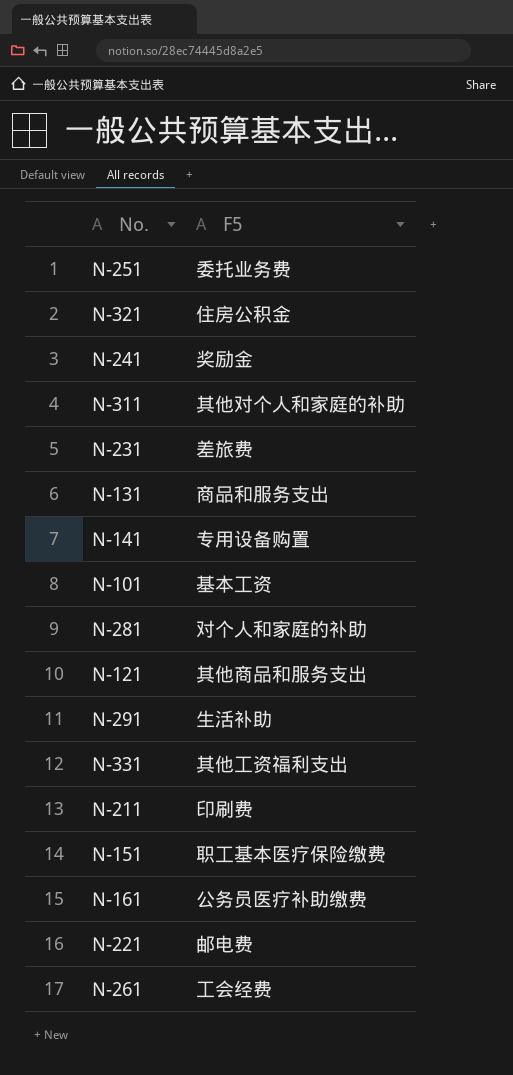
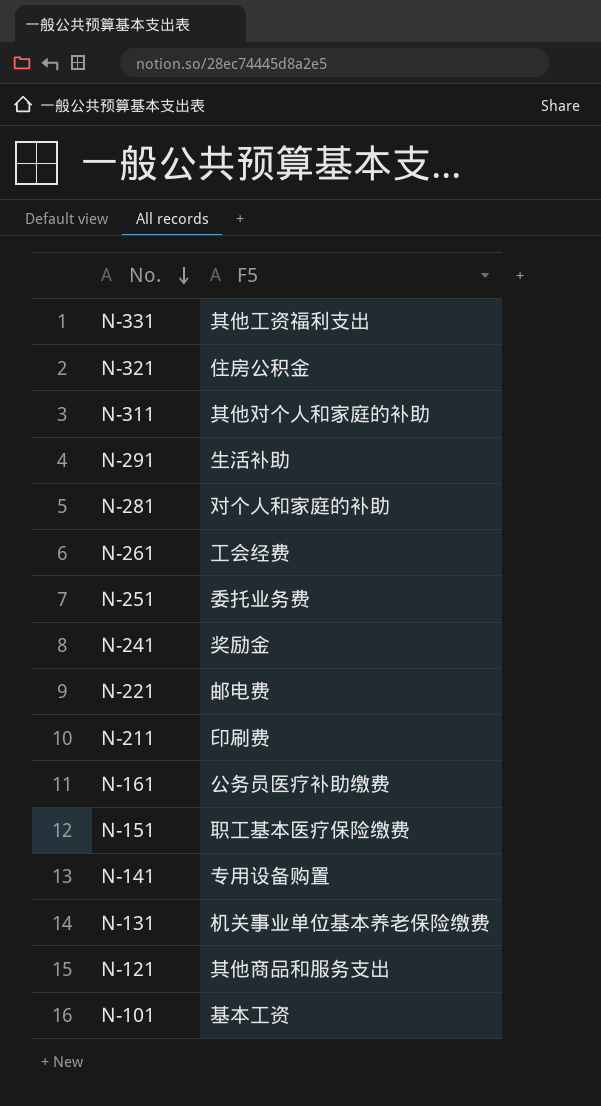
row order: none -> No. descending
row N-231: 差旅费 -> none
N-131 | F5: 商品和服务支出 -> 机关事业单位基本养老保险缴费

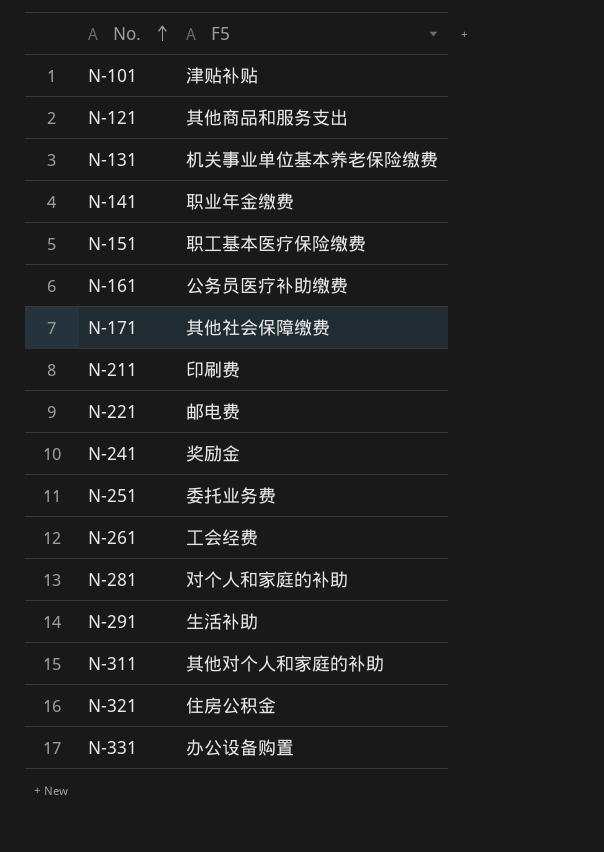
row order: No. descending -> No. ascending
N-101 | F5: 基本工资 -> 津贴补贴
N-141 | F5: 专用设备购置 -> 职业年金缴费
row N-171: none -> 其他社会保障缴费
N-331 | F5: 其他工资福利支出 -> 办公设备购置

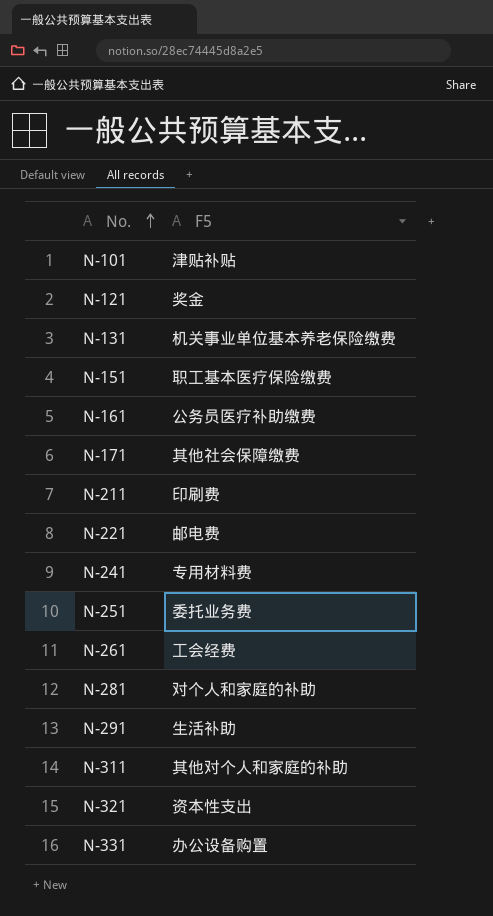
row N-141: 职业年金缴费 -> none
N-121 | F5: 其他商品和服务支出 -> 奖金
N-241 | F5: 奖励金 -> 专用材料费
N-321 | F5: 住房公积金 -> 资本性支出

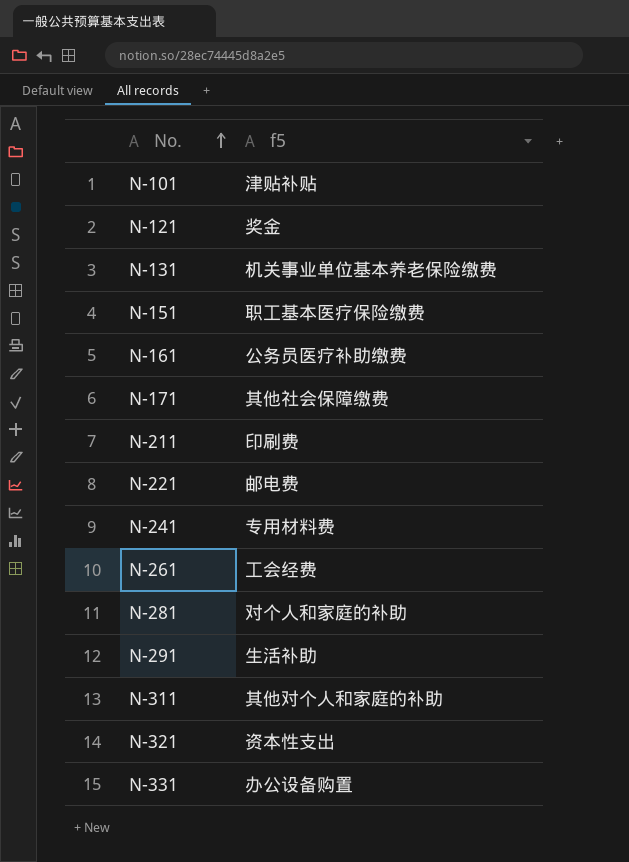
column name: F5 -> f5
row N-251: 委托业务费 -> none

